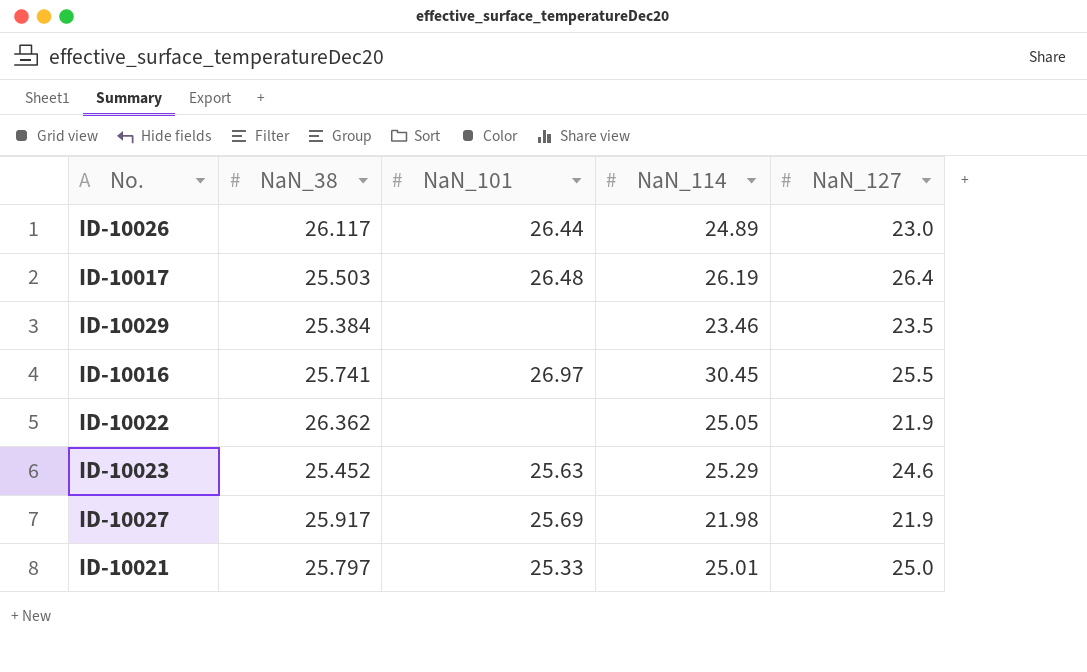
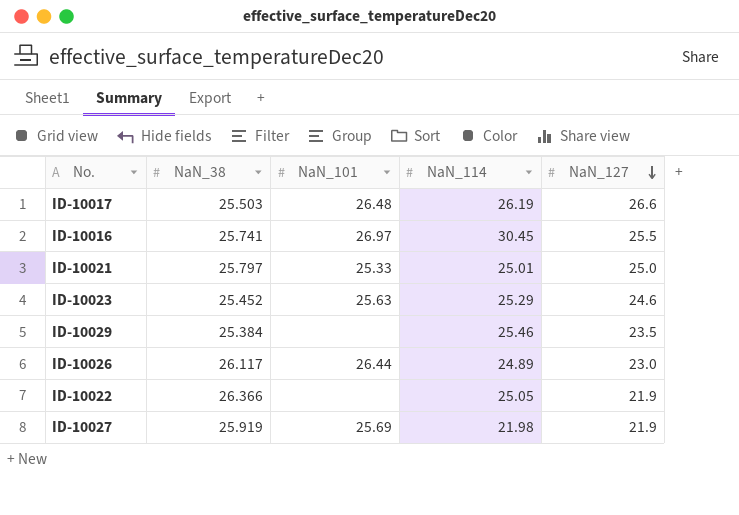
row order: none -> NaN_127 descending
ID-10017 | NaN_127: 26.4 -> 26.6
ID-10029 | NaN_114: 23.46 -> 25.46
ID-10022 | NaN_38: 26.362 -> 26.366
ID-10027 | NaN_38: 25.917 -> 25.919

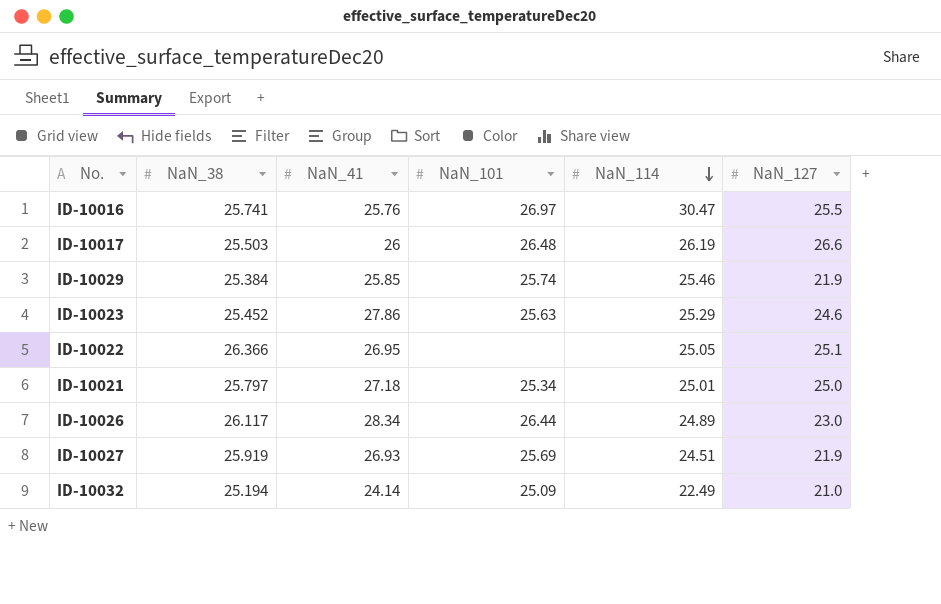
row order: NaN_127 descending -> NaN_114 descending
column NaN_41 | position: none -> 3
ID-10016 | NaN_114: 30.45 -> 30.47
ID-10029 | NaN_101: none -> 25.74
ID-10029 | NaN_127: 23.5 -> 21.9
ID-10022 | NaN_127: 21.9 -> 25.1
ID-10021 | NaN_101: 25.33 -> 25.34
ID-10027 | NaN_114: 21.98 -> 24.51
row ID-10032: none -> 25.194 | 24.14 | 25.09 | 22.49 | 21.0

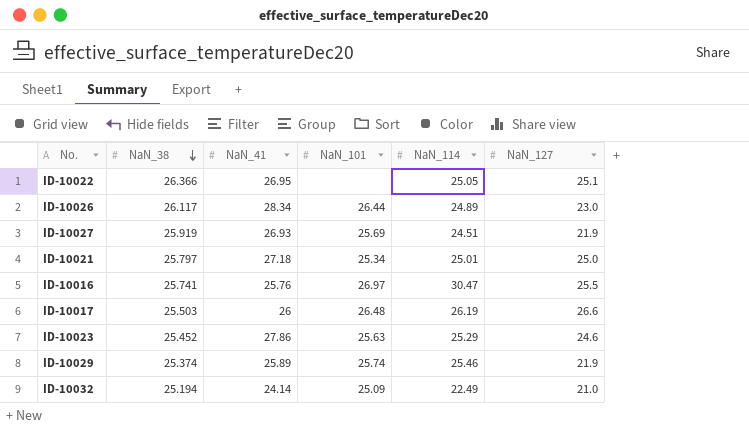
row order: NaN_114 descending -> NaN_38 descending
ID-10029 | NaN_38: 25.384 -> 25.374
ID-10029 | NaN_41: 25.85 -> 25.89

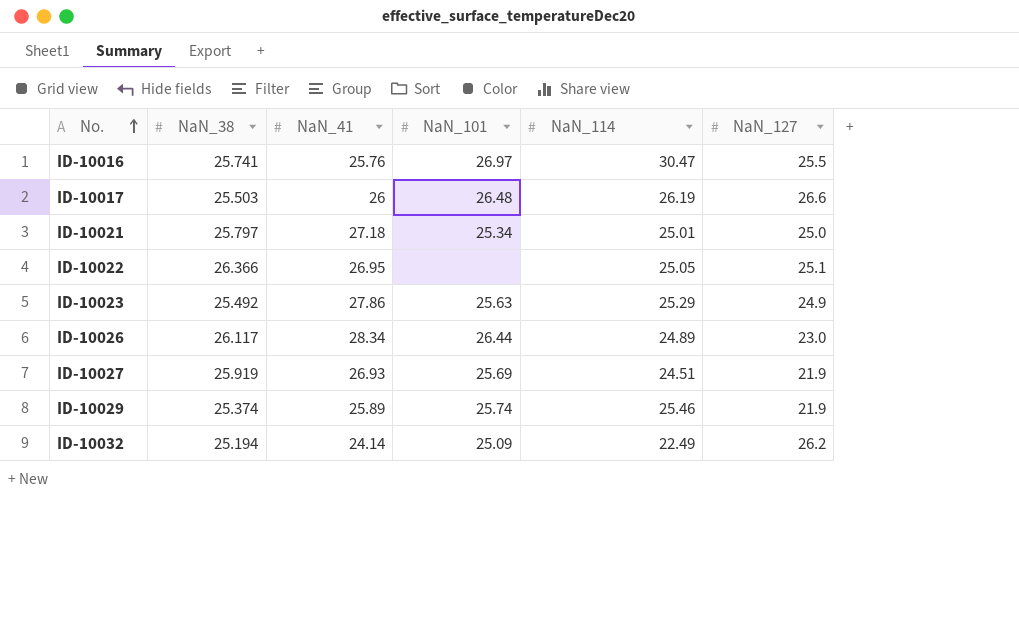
row order: NaN_38 descending -> No. ascending
ID-10023 | NaN_38: 25.452 -> 25.492
ID-10023 | NaN_127: 24.6 -> 24.9
ID-10032 | NaN_127: 21.0 -> 26.2

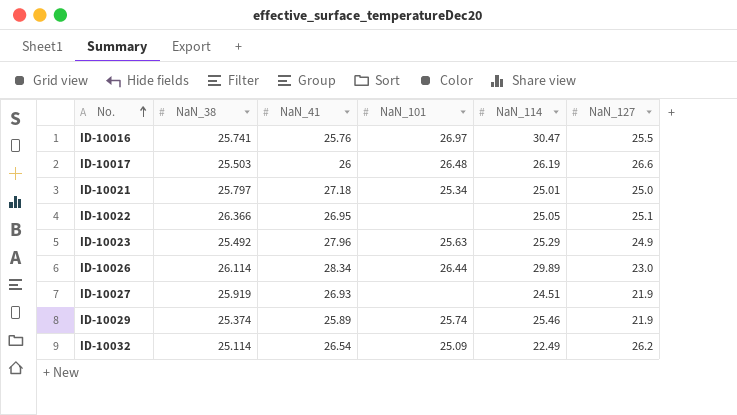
ID-10023 | NaN_41: 27.86 -> 27.96
ID-10026 | NaN_38: 26.117 -> 26.114
ID-10026 | NaN_114: 24.89 -> 29.89
ID-10027 | NaN_101: 25.69 -> none
ID-10032 | NaN_38: 25.194 -> 25.114
ID-10032 | NaN_41: 24.14 -> 26.54

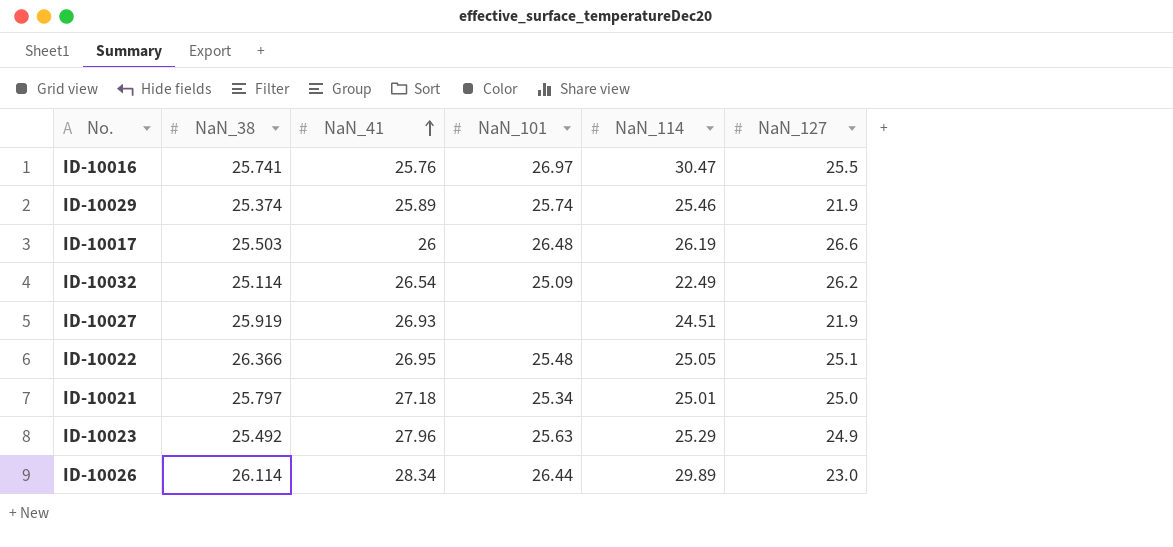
row order: No. ascending -> NaN_41 ascending
ID-10022 | NaN_101: none -> 25.48

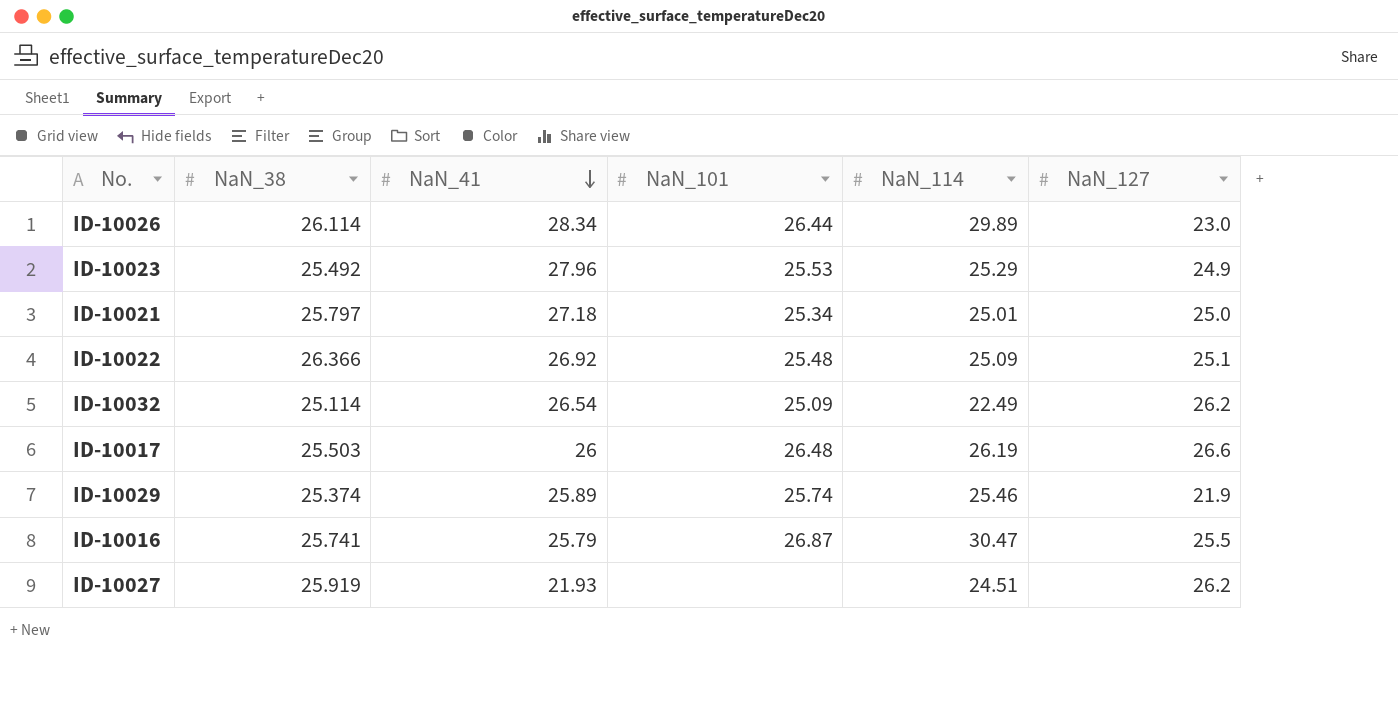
row order: NaN_41 ascending -> NaN_41 descending
ID-10023 | NaN_101: 25.63 -> 25.53
ID-10022 | NaN_41: 26.95 -> 26.92
ID-10022 | NaN_114: 25.05 -> 25.09
ID-10016 | NaN_41: 25.76 -> 25.79
ID-10016 | NaN_101: 26.97 -> 26.87
ID-10027 | NaN_41: 26.93 -> 21.93
ID-10027 | NaN_127: 21.9 -> 26.2

